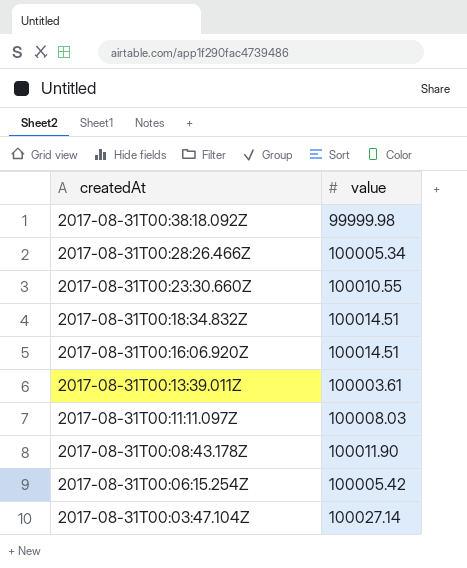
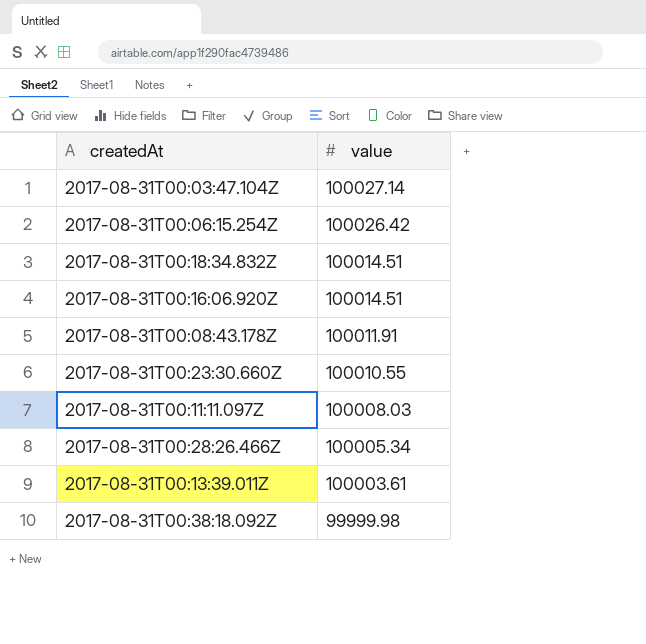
row order: createdAt descending -> value descending
2017-08-31T00:06:15.254Z | value: 100005.42 -> 100026.42
2017-08-31T00:08:43.178Z | value: 100011.90 -> 100011.91

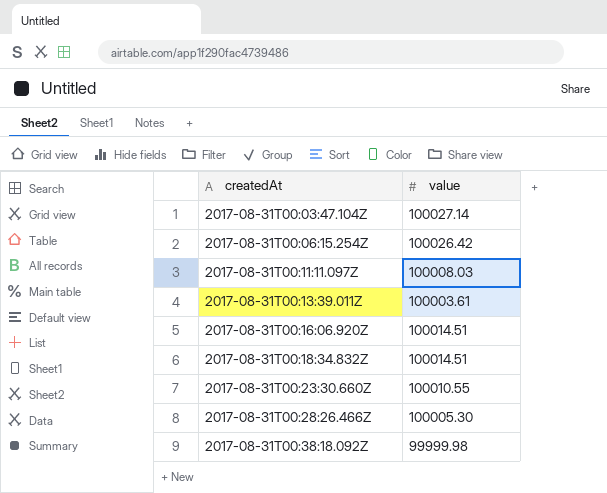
row order: value descending -> createdAt ascending
row 2017-08-31T00:08:43.178Z: 100011.91 -> none
2017-08-31T00:28:26.466Z | value: 100005.34 -> 100005.30

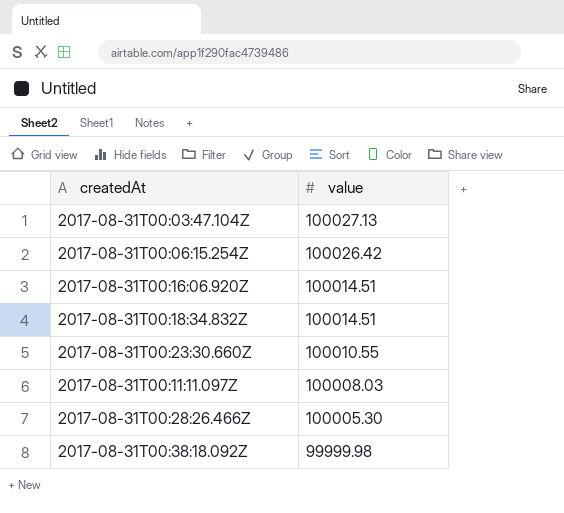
row order: createdAt ascending -> value descending
row 2017-08-31T00:13:39.011Z: 100003.61 -> none
2017-08-31T00:03:47.104Z | value: 100027.14 -> 100027.13

